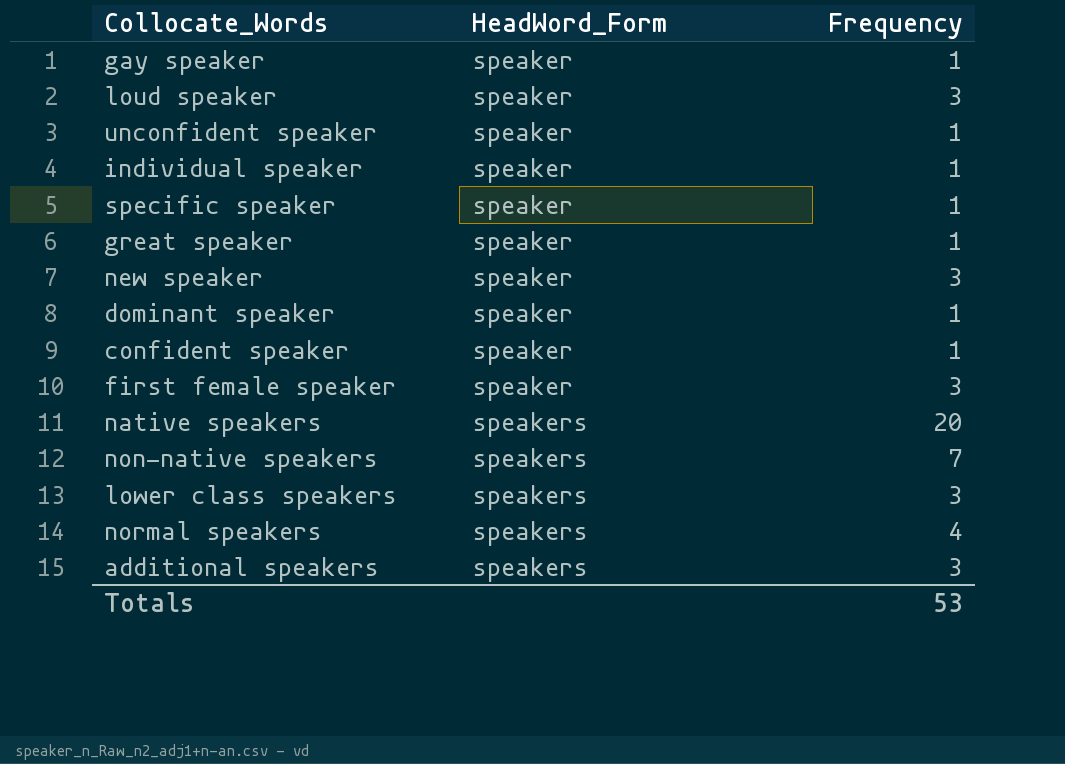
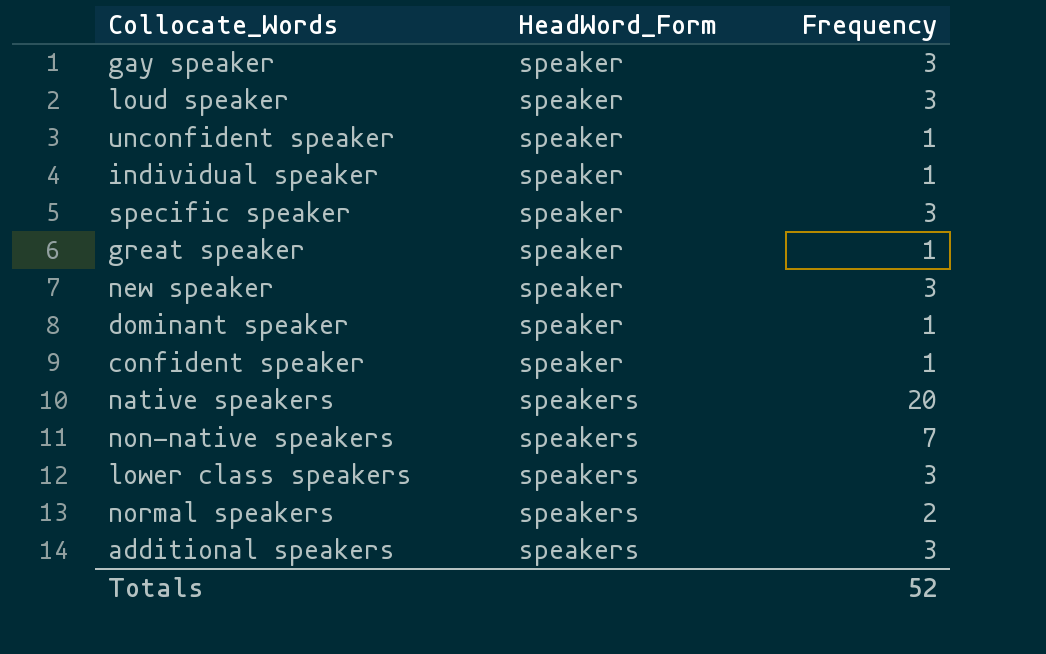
row first female speaker: speaker | 3 -> none
gay speaker | Frequency: 1 -> 3
specific speaker | Frequency: 1 -> 3
normal speakers | Frequency: 4 -> 2
Totals | Frequency: 53 -> 52

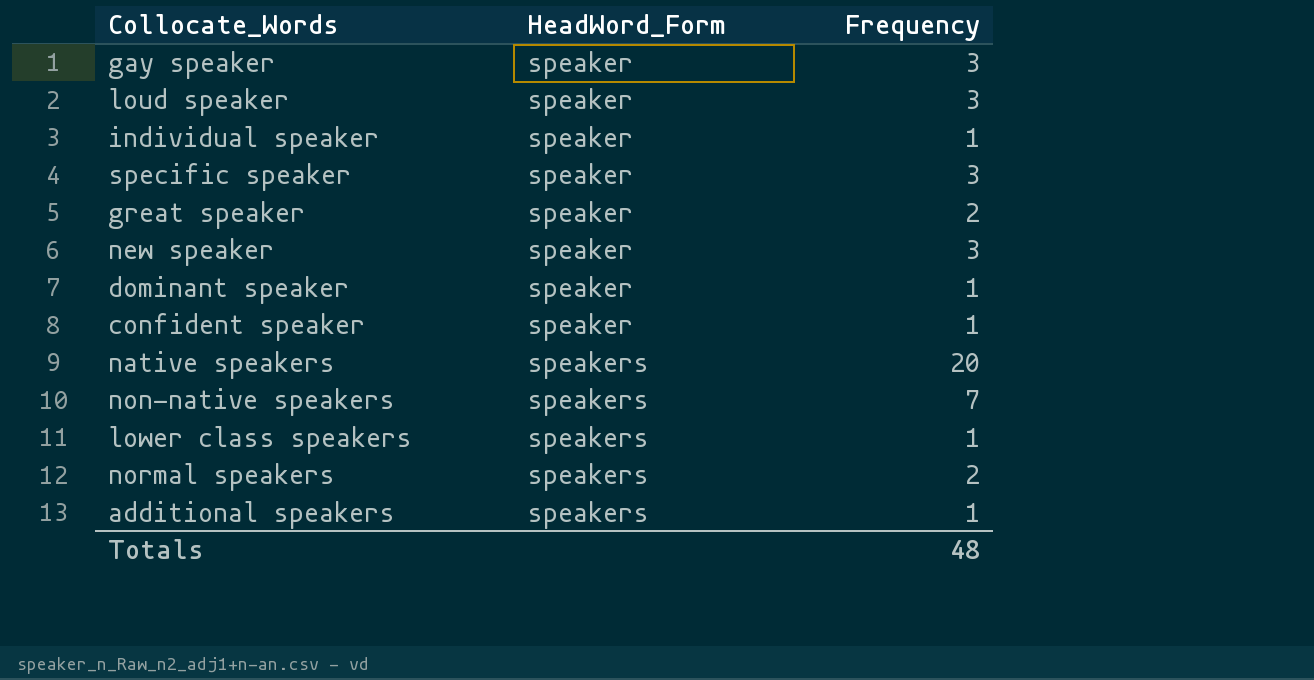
row unconfident speaker: speaker | 1 -> none
great speaker | Frequency: 1 -> 2
lower class speakers | Frequency: 3 -> 1
additional speakers | Frequency: 3 -> 1
Totals | Frequency: 52 -> 48

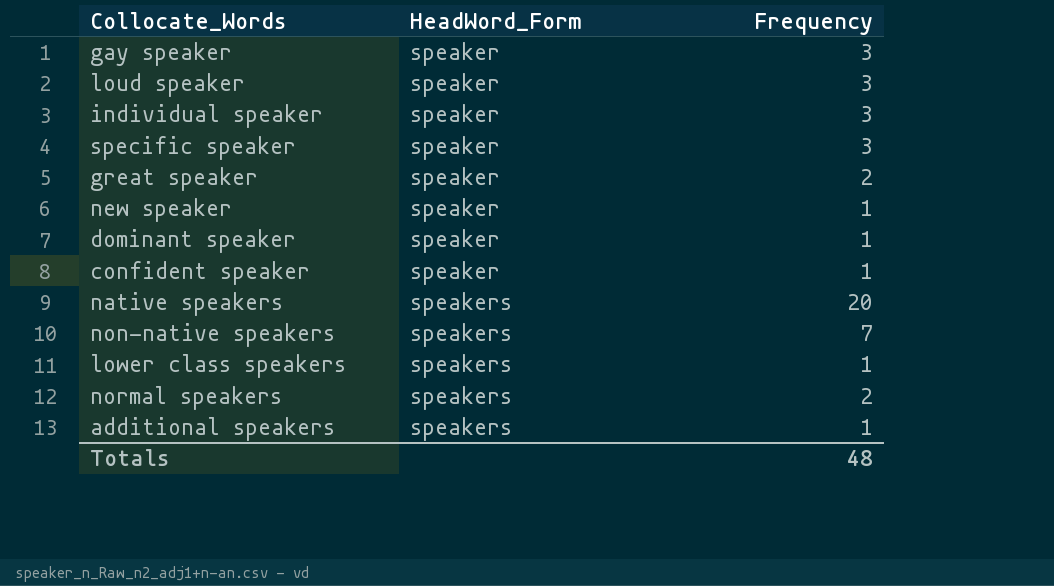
individual speaker | Frequency: 1 -> 3
new speaker | Frequency: 3 -> 1

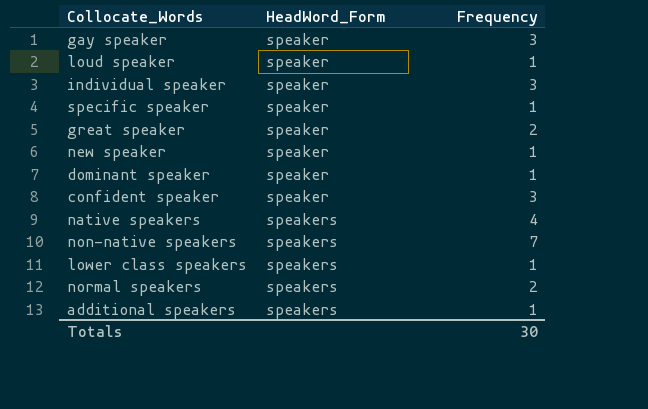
loud speaker | Frequency: 3 -> 1
specific speaker | Frequency: 3 -> 1
confident speaker | Frequency: 1 -> 3
native speakers | Frequency: 20 -> 4
Totals | Frequency: 48 -> 30

